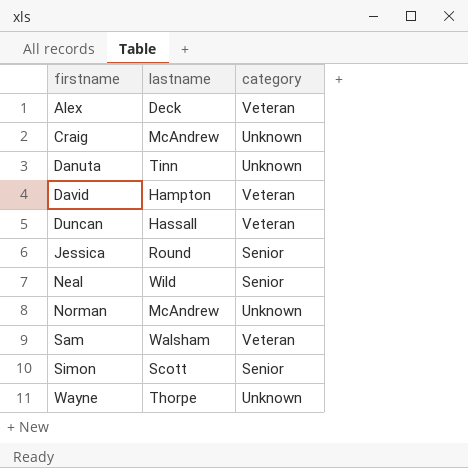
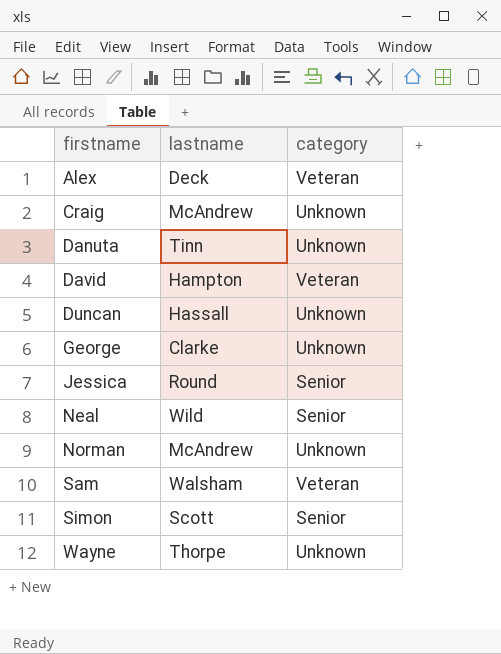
Duncan | category: Veteran -> Unknown
row George: none -> Clarke | Unknown

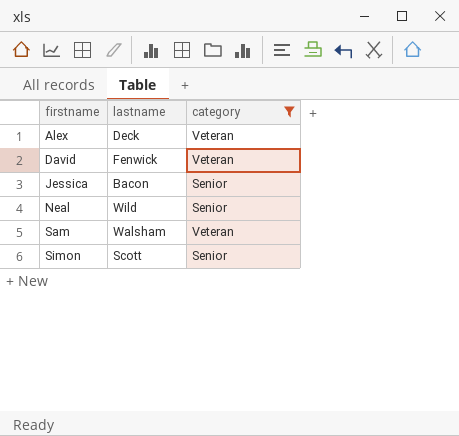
filter: none -> category != Unknown
David | lastname: Hampton -> Fenwick
Jessica | lastname: Round -> Bacon

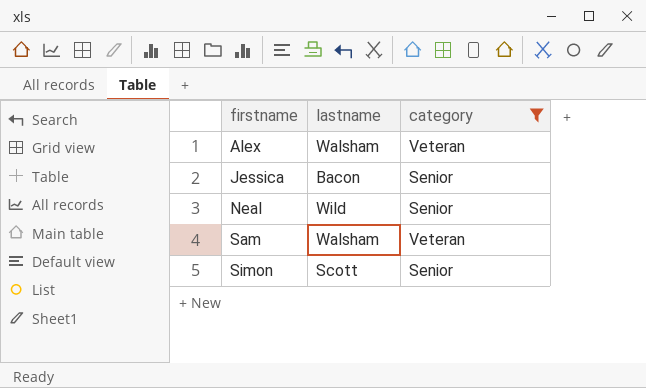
row David: Fenwick | Veteran -> none
Alex | lastname: Deck -> Walsham

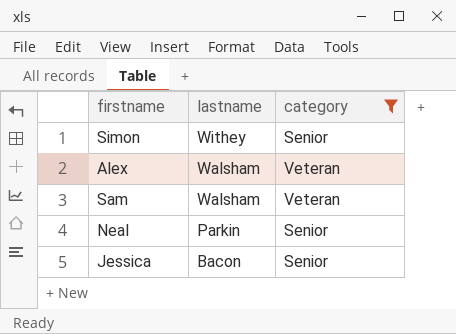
row order: firstname ascending -> lastname descending
Simon | lastname: Scott -> Withey
Neal | lastname: Wild -> Parkin

